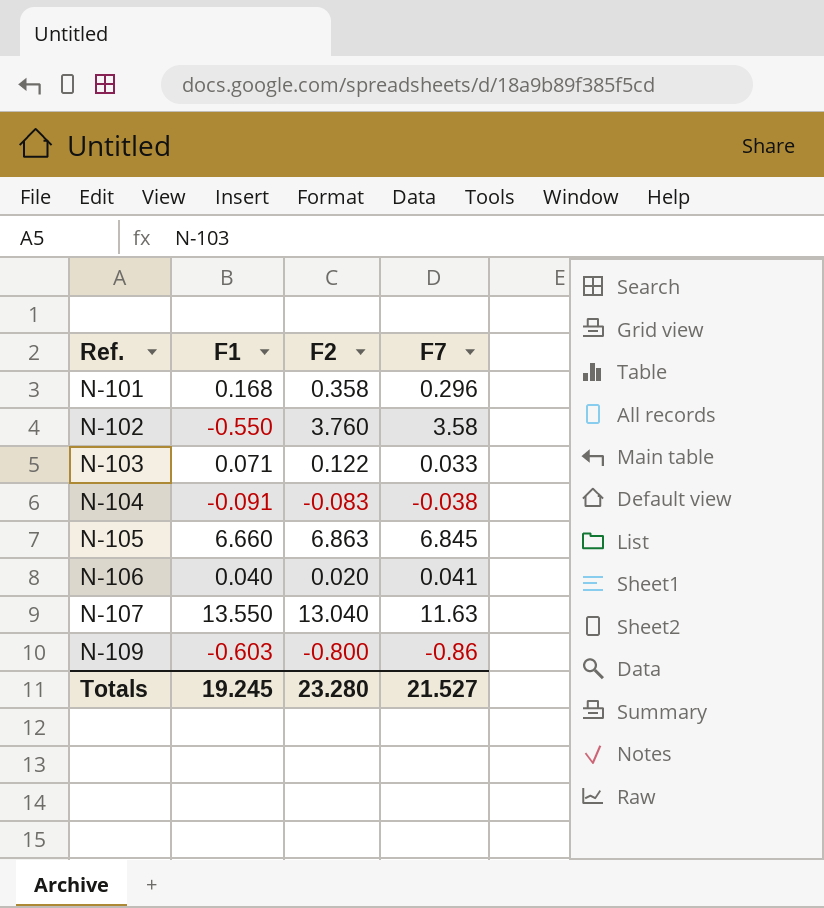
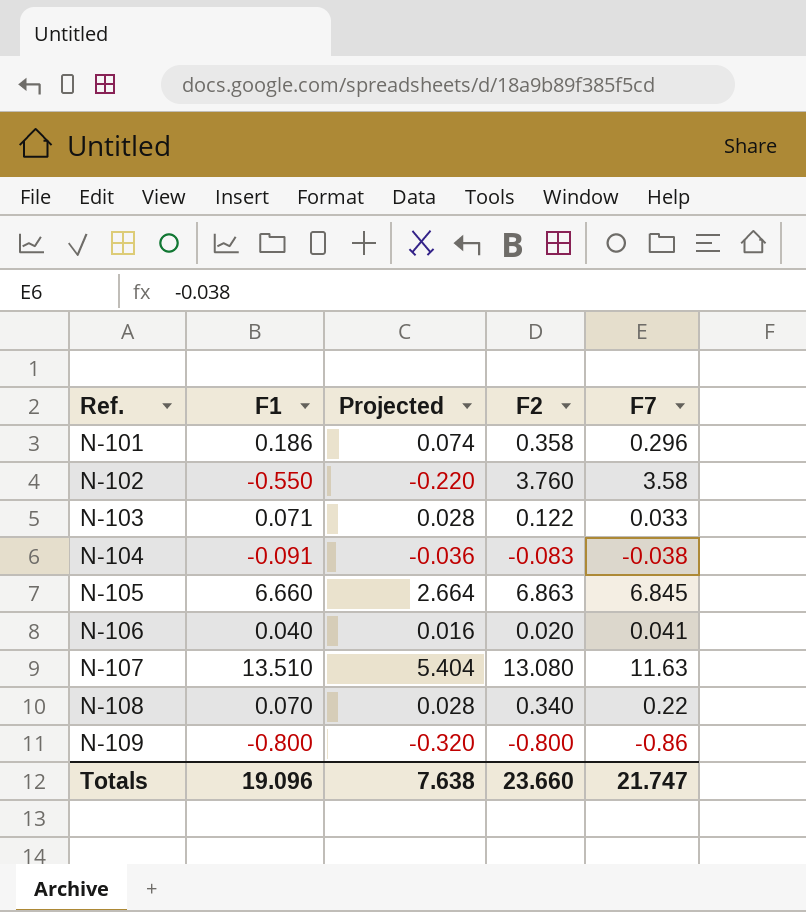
column Projected | formula: none -> [F1] * 0.4
N-101 | F1: 0.168 -> 0.186
N-107 | F1: 13.550 -> 13.510
N-107 | F2: 13.040 -> 13.080
row N-108: none -> 0.070 | 0.028 | 0.340 | 0.22
N-109 | F1: -0.603 -> -0.800
Totals | F1: 19.245 -> 19.096
Totals | F2: 23.280 -> 23.660
Totals | F7: 21.527 -> 21.747

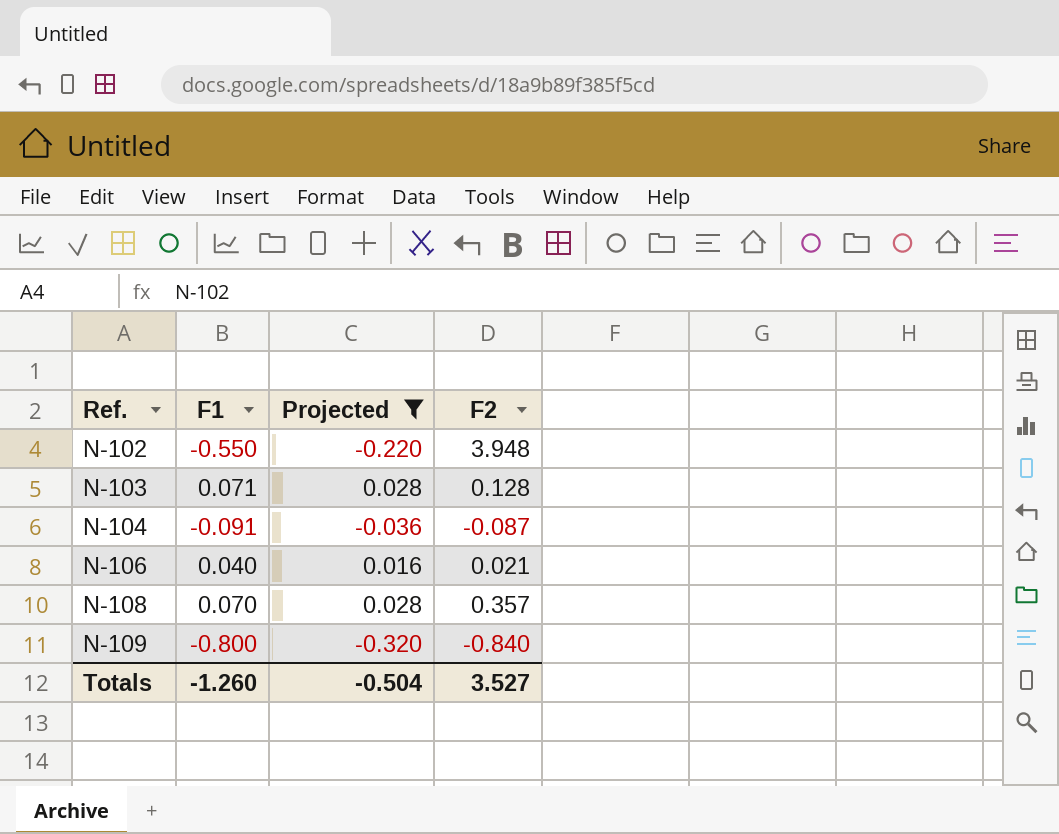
filter: none -> Projected <= 0.028
column F7 | position: 5 -> none
N-102 | F2: 3.760 -> 3.948
N-103 | F2: 0.122 -> 0.128
N-104 | F2: -0.083 -> -0.087
N-106 | F2: 0.020 -> 0.021
N-108 | F2: 0.340 -> 0.357
N-109 | F2: -0.800 -> -0.840
Totals | F1: 19.096 -> -1.260
Totals | Projected: 7.638 -> -0.504
Totals | F2: 23.660 -> 3.527

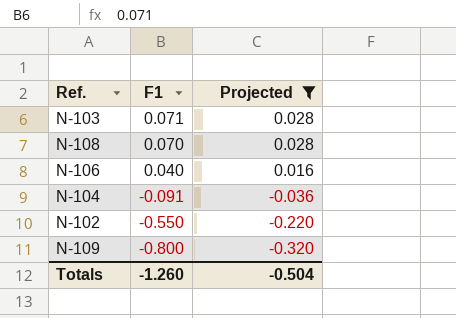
row order: Ref. ascending -> F1 descending
column F2 | position: 4 -> none

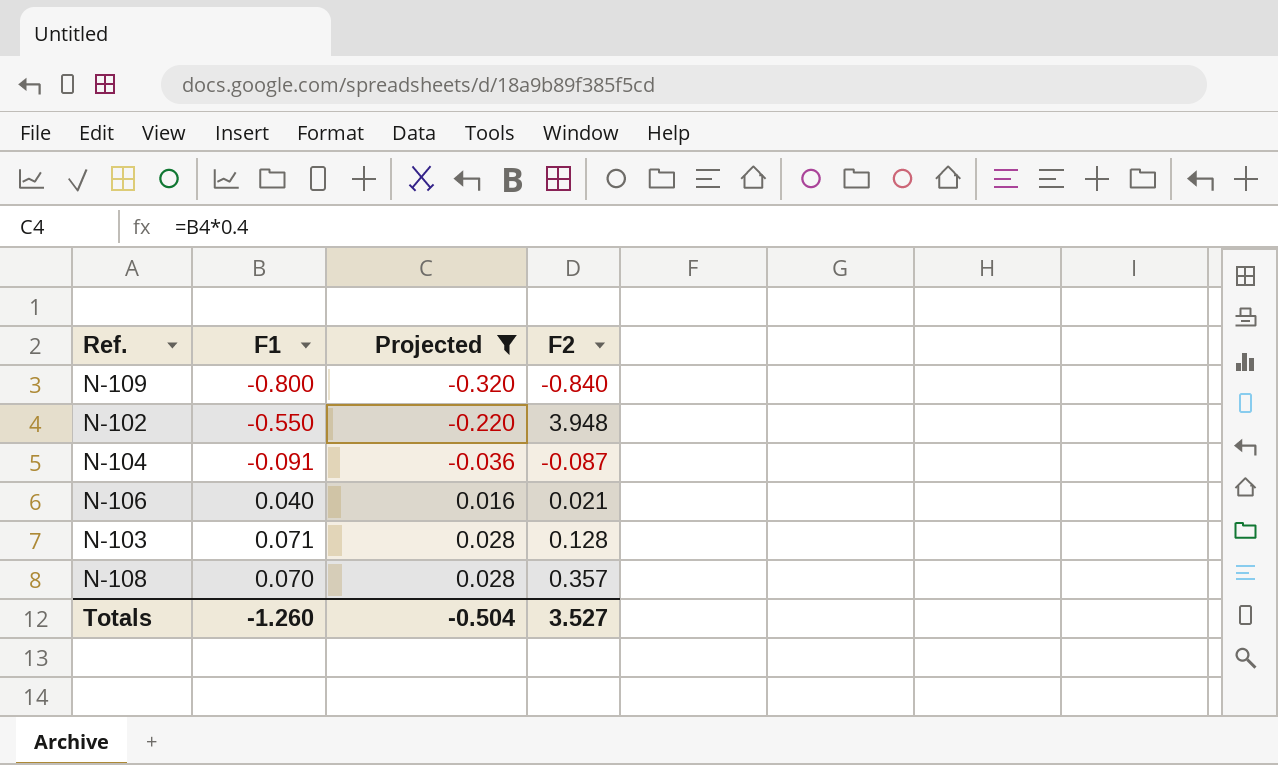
row order: F1 descending -> Projected ascending
column F2 | position: none -> 4

